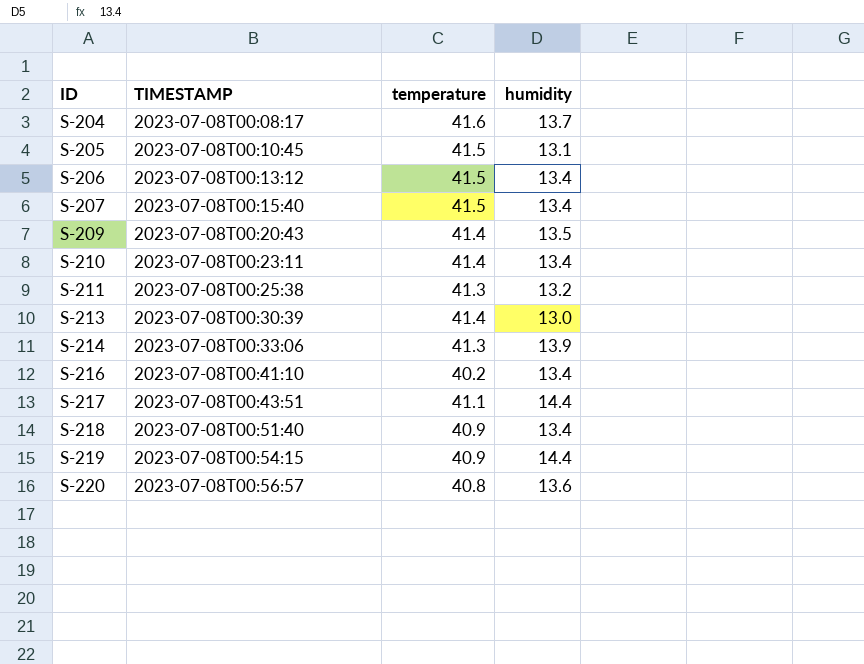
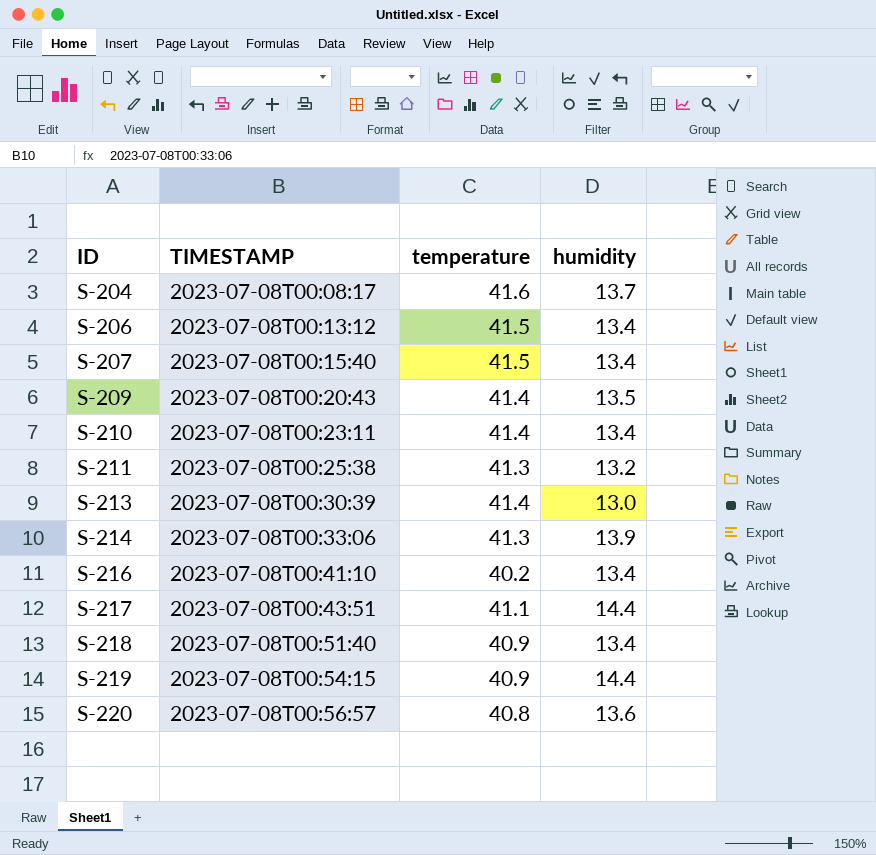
row S-205: 2023-07-08T00:10:45 | 41.5 | 13.1 -> none

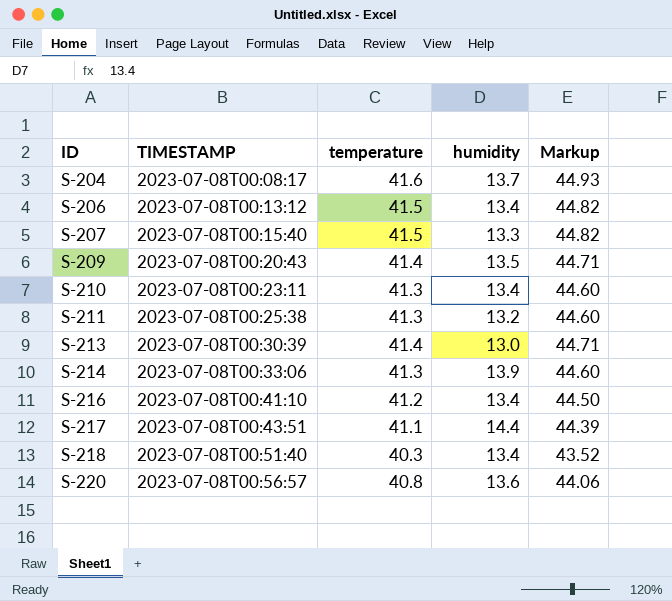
column Markup | formula: none -> [temperature] * 1.08
row S-219: 2023-07-08T00:54:15 | 40.9 | 14.4 -> none
S-207 | humidity: 13.4 -> 13.3
S-210 | temperature: 41.4 -> 41.3
S-216 | temperature: 40.2 -> 41.2
S-218 | temperature: 40.9 -> 40.3

